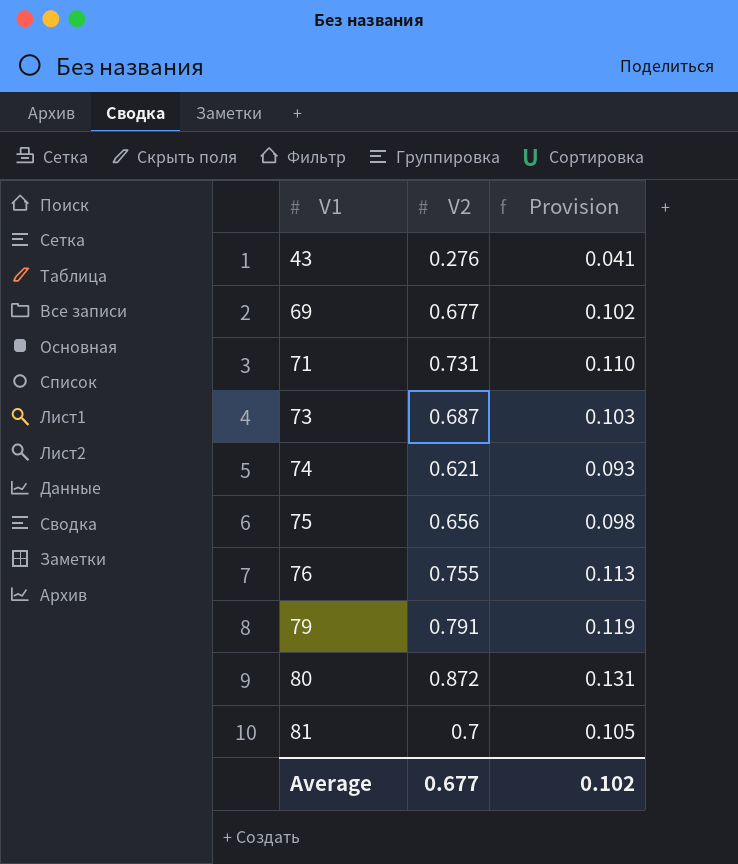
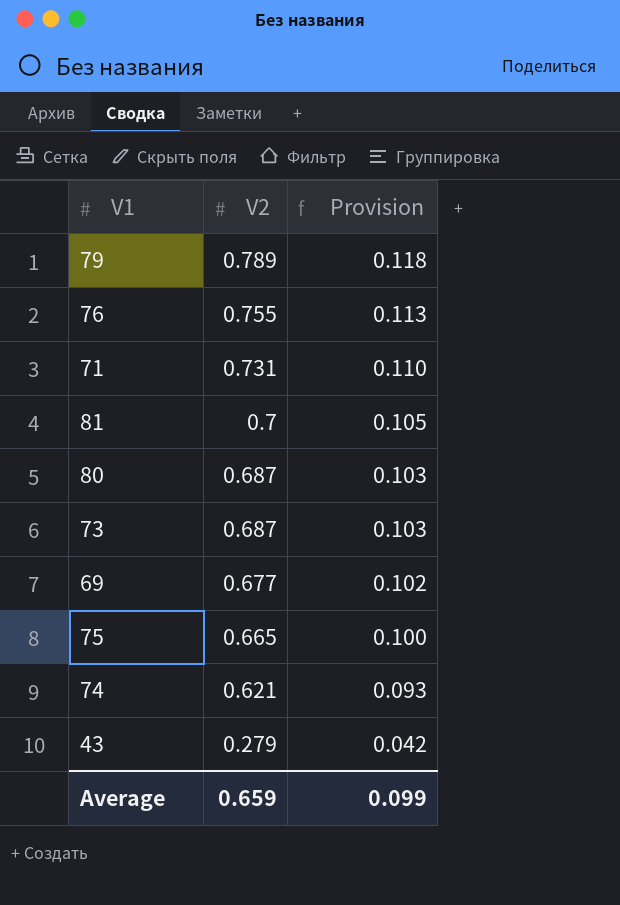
row order: V1 ascending -> V2 descending
79 | V2: 0.791 -> 0.789
79 | Provision: 0.119 -> 0.118
80 | V2: 0.872 -> 0.687
80 | Provision: 0.131 -> 0.103
75 | V2: 0.656 -> 0.665
75 | Provision: 0.098 -> 0.100
43 | V2: 0.276 -> 0.279
43 | Provision: 0.041 -> 0.042
Average | V2: 0.677 -> 0.659
Average | Provision: 0.102 -> 0.099

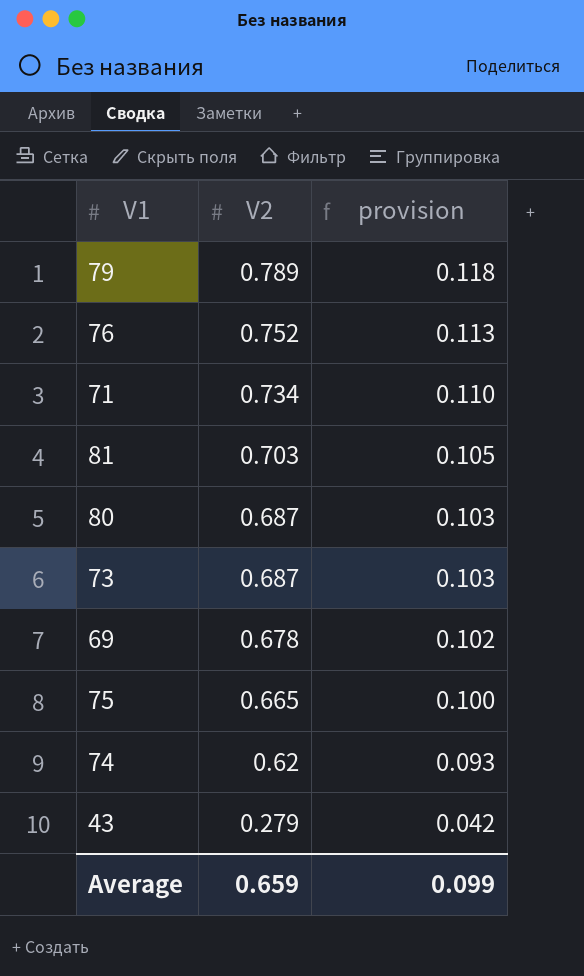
column name: Provision -> provision
76 | V2: 0.755 -> 0.752
71 | V2: 0.731 -> 0.734
81 | V2: 0.7 -> 0.703
69 | V2: 0.677 -> 0.678
74 | V2: 0.621 -> 0.62

